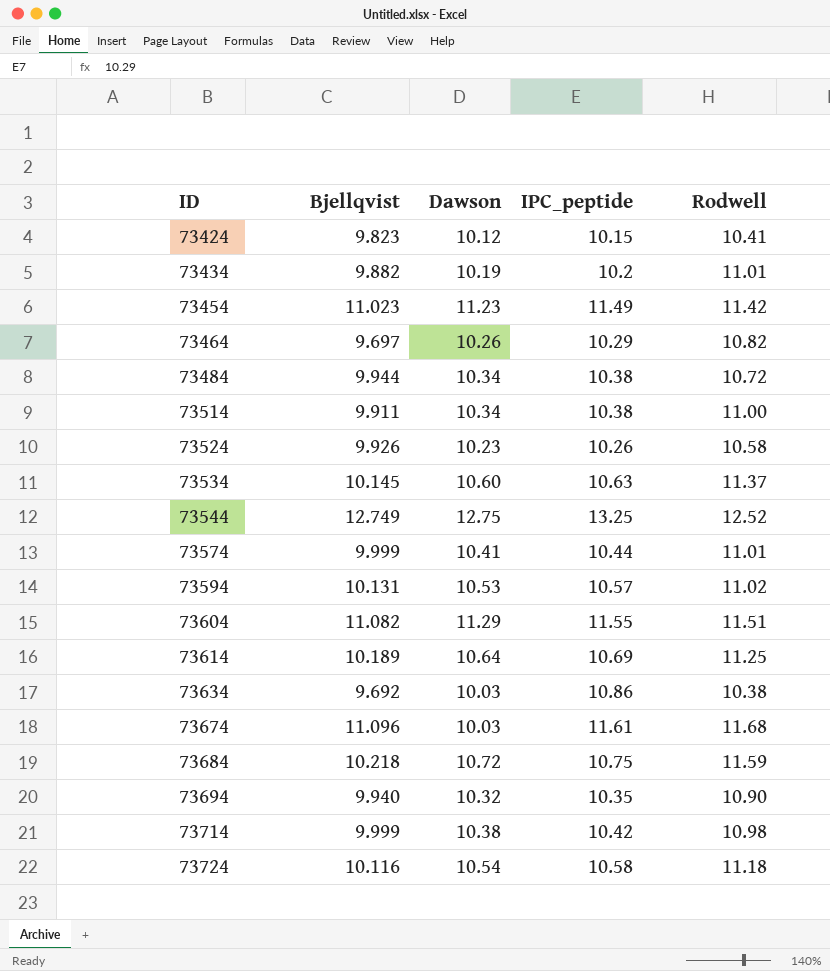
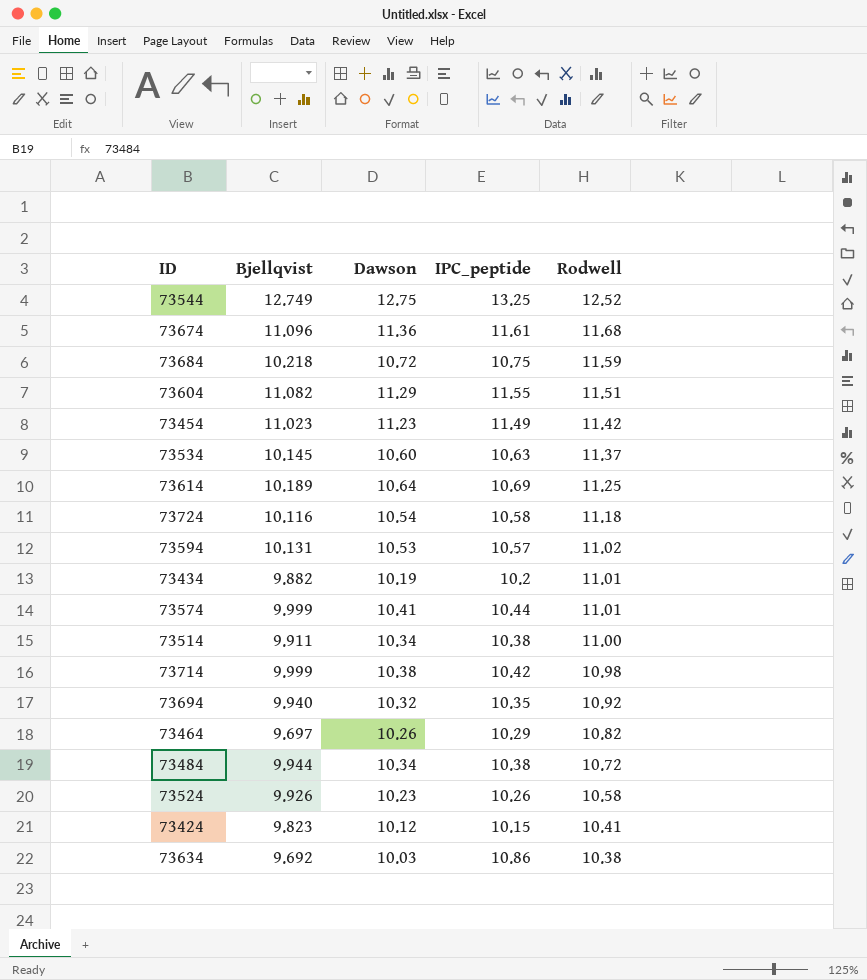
row order: ID ascending -> Rodwell descending
73674 | Dawson: 10.03 -> 11.36
73694 | Rodwell: 10.90 -> 10.92

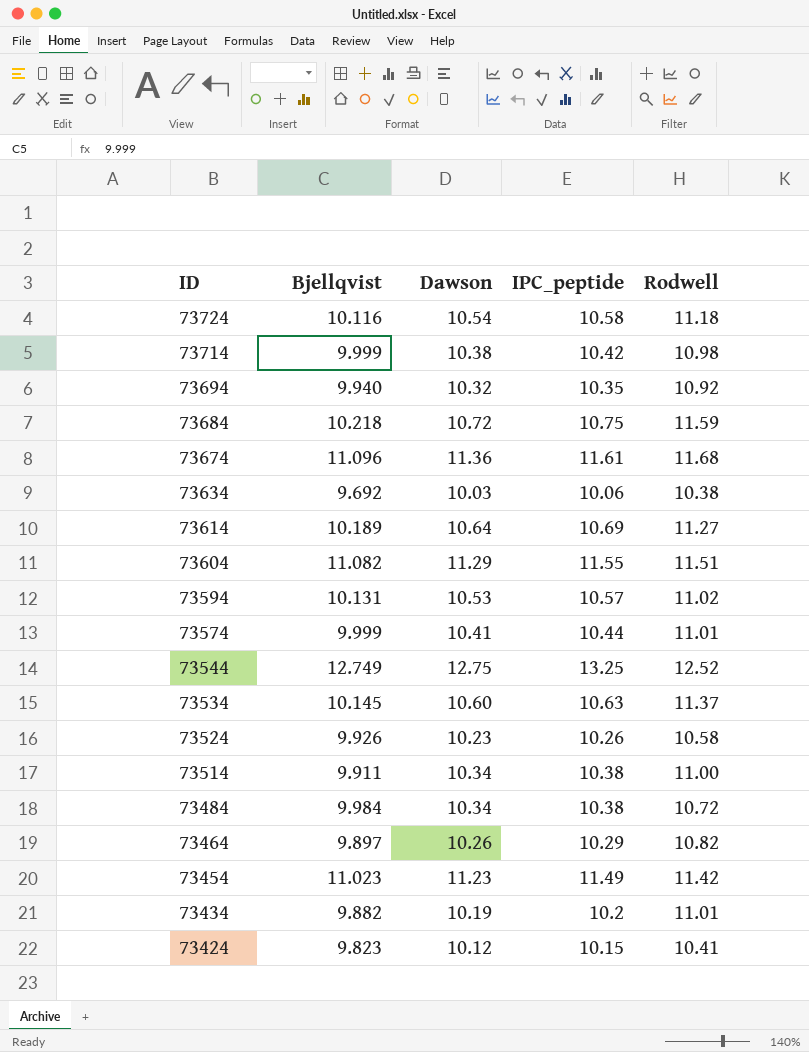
row order: Rodwell descending -> ID descending
73634 | IPC_peptide: 10.86 -> 10.06
73614 | Rodwell: 11.25 -> 11.27
73484 | Bjellqvist: 9.944 -> 9.984
73464 | Bjellqvist: 9.697 -> 9.897

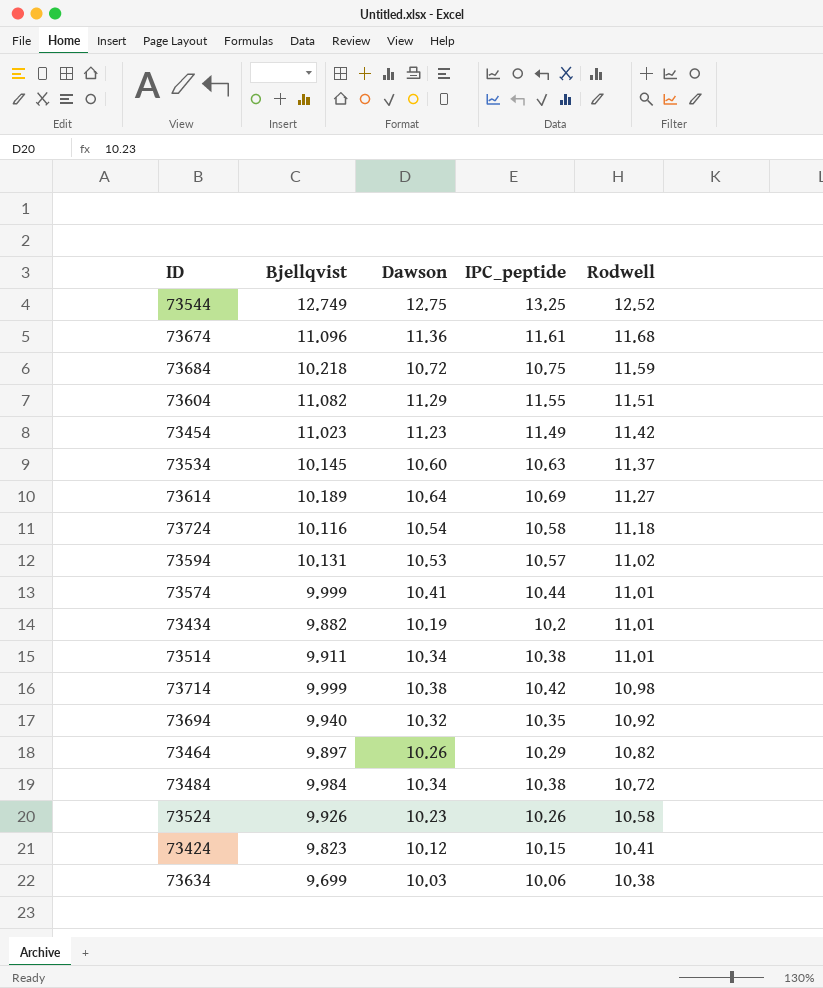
row order: ID descending -> Rodwell descending
73514 | Rodwell: 11.00 -> 11.01
73634 | Bjellqvist: 9.692 -> 9.699

